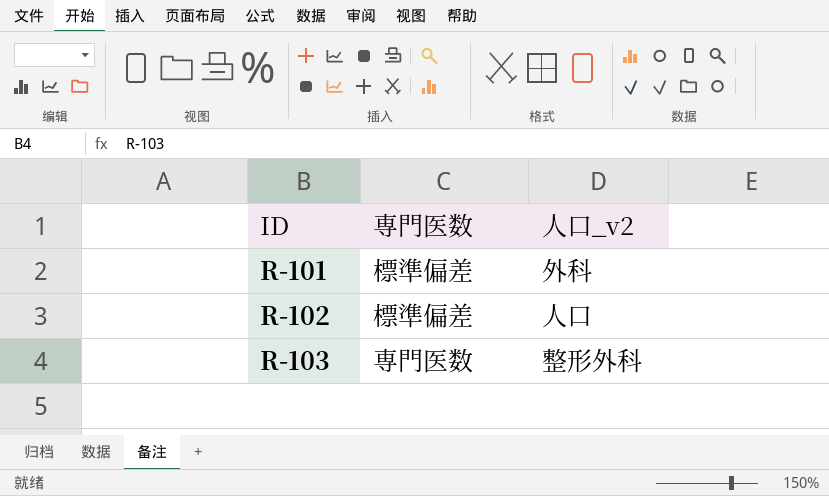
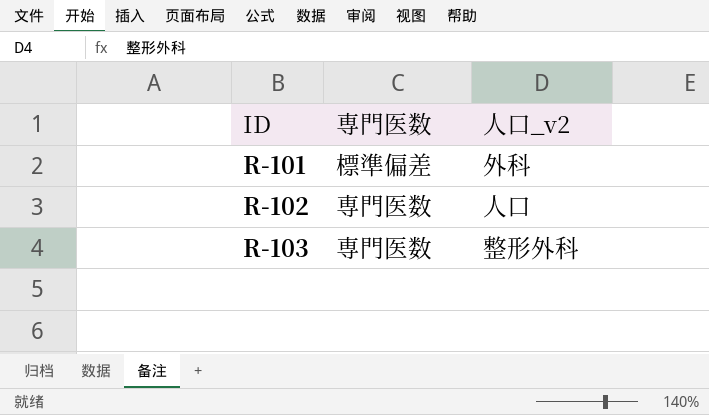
R-102 | 専門医数: 標準偏差 -> 専門医数

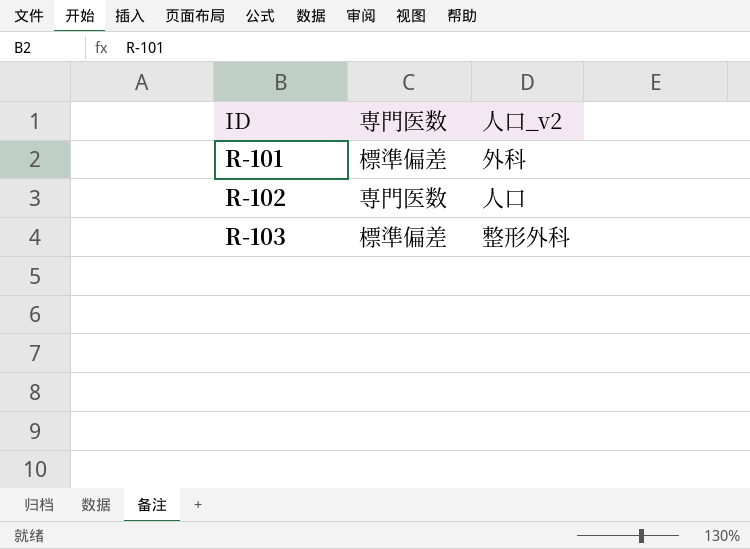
R-103 | 専門医数: 専門医数 -> 標準偏差

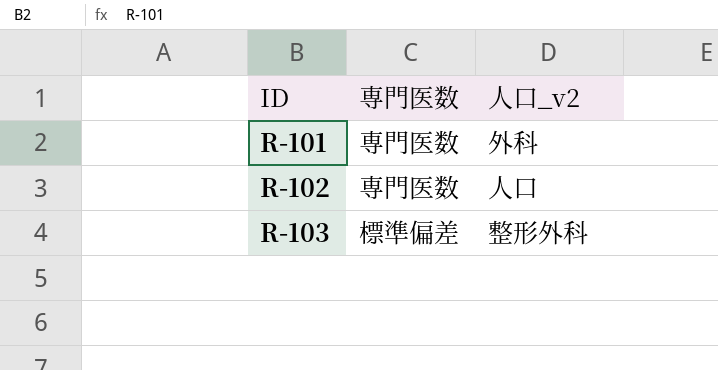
R-101 | 専門医数: 標準偏差 -> 専門医数

